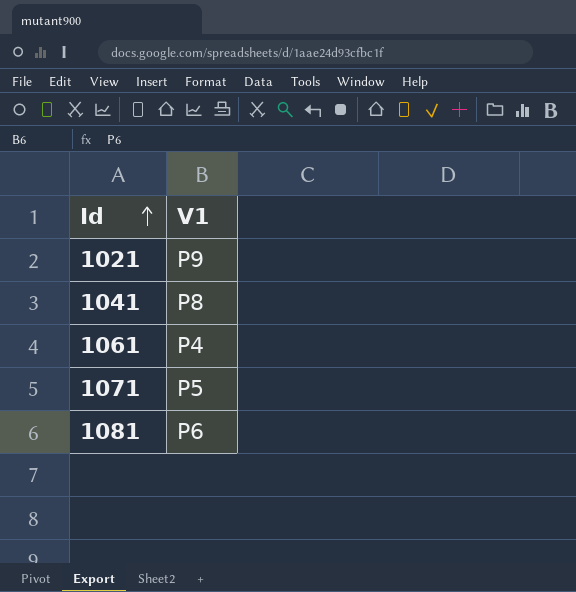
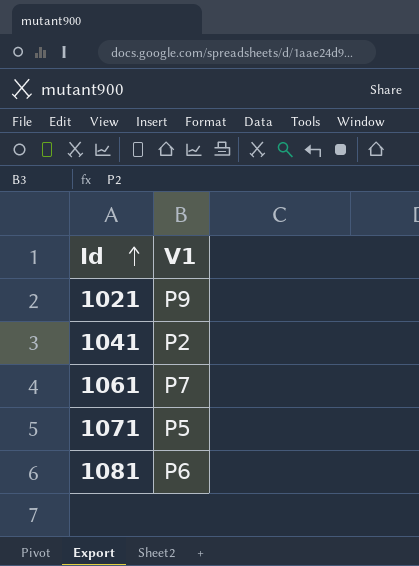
1041 | V1: P8 -> P2
1061 | V1: P4 -> P7

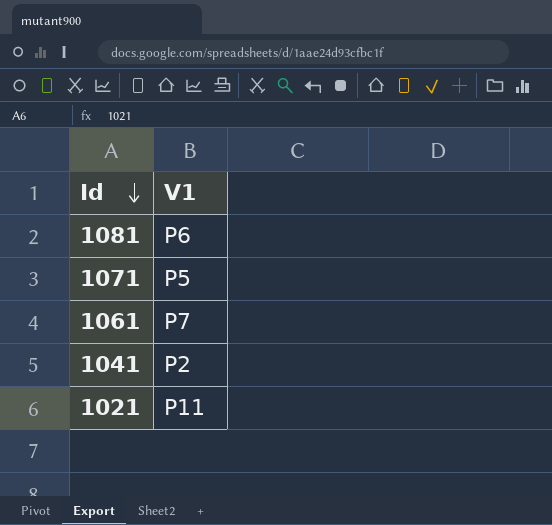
row order: Id ascending -> Id descending
1021 | V1: P9 -> P11

